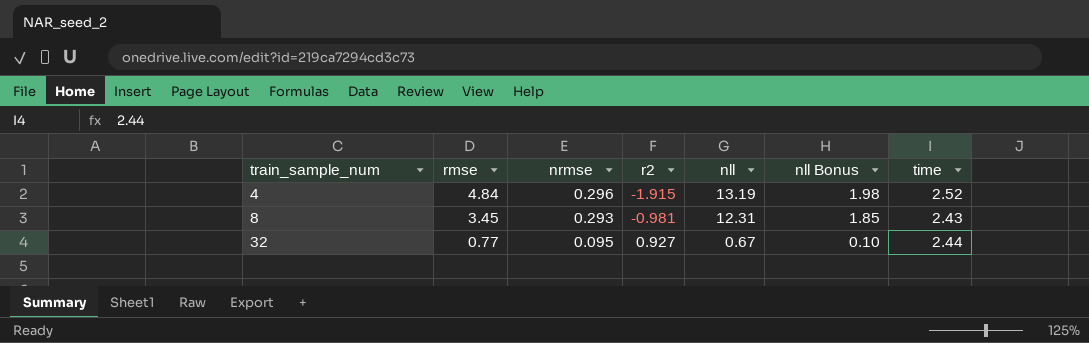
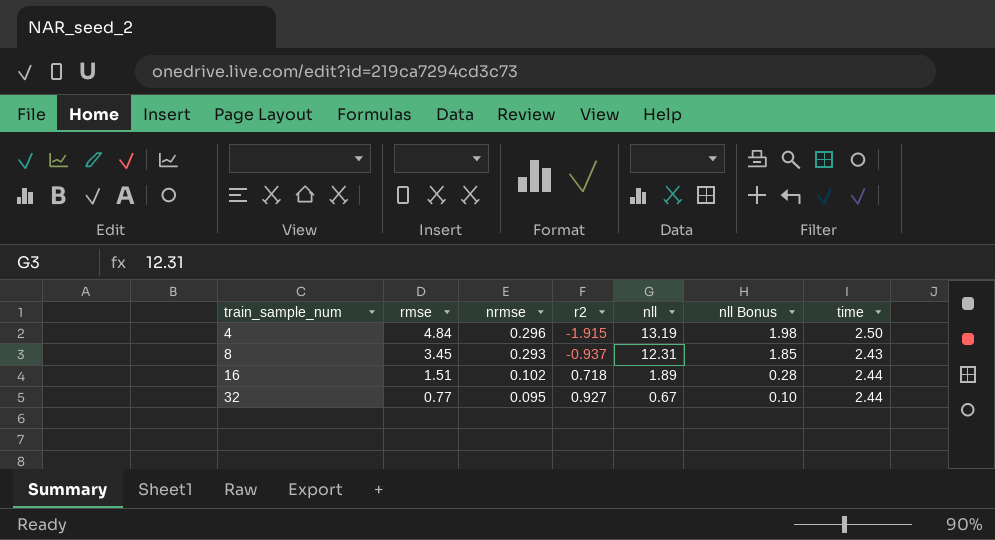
4 | time: 2.52 -> 2.50
8 | r2: -0.981 -> -0.937
row 16: none -> 1.51 | 0.102 | 0.718 | 1.89 | 0.28 | 2.44

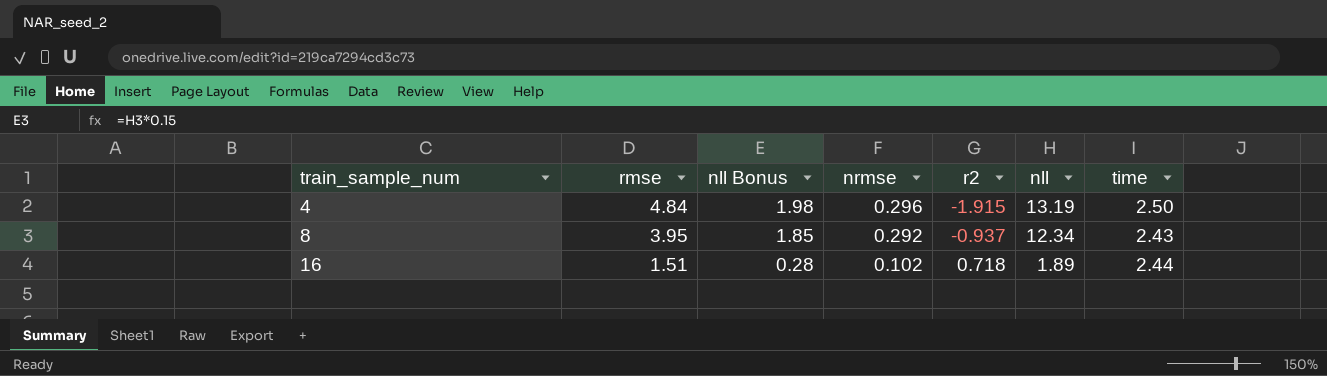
column nll Bonus | position: 6 -> 3
row 32: 0.77 | 0.095 | 0.927 | 0.67 | 0.10 | 2.44 -> none
8 | rmse: 3.45 -> 3.95
8 | nrmse: 0.293 -> 0.292
8 | nll: 12.31 -> 12.34

